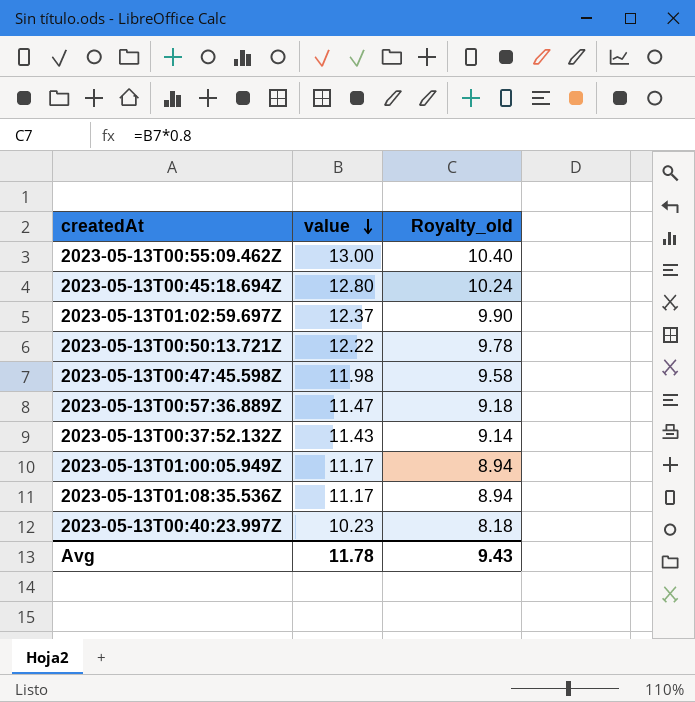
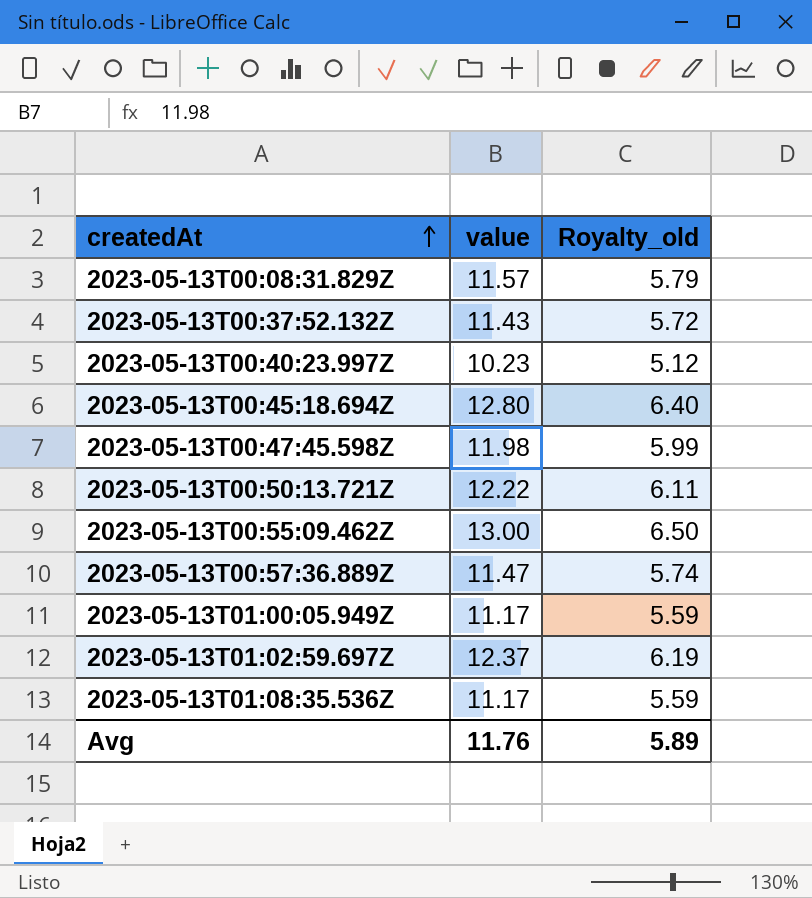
row order: value descending -> createdAt ascending
column Royalty_old | formula: [value] * 0.8 -> [value] * 0.5
row 2023-05-13T00:08:31.829Z: none -> 11.57 | 5.79
Avg | value: 11.78 -> 11.76
Avg | Royalty_old: 9.43 -> 5.89

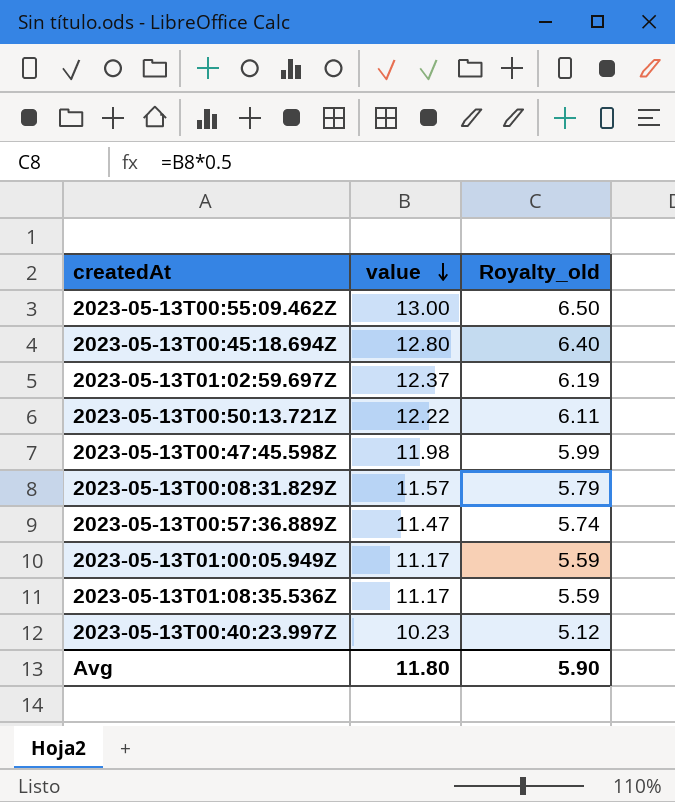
row order: createdAt ascending -> value descending
row 2023-05-13T00:37:52.132Z: 11.43 | 5.72 -> none
Avg | value: 11.76 -> 11.80
Avg | Royalty_old: 5.89 -> 5.90

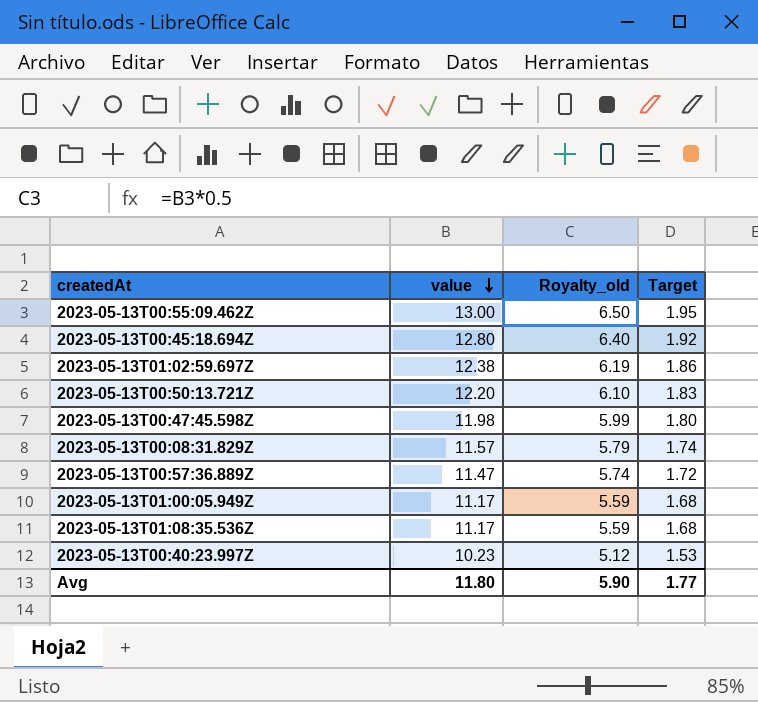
column Target | formula: none -> [value] * 0.15
2023-05-13T01:02:59.697Z | value: 12.37 -> 12.38
2023-05-13T00:50:13.721Z | value: 12.22 -> 12.20
2023-05-13T00:50:13.721Z | Royalty_old: 6.11 -> 6.10

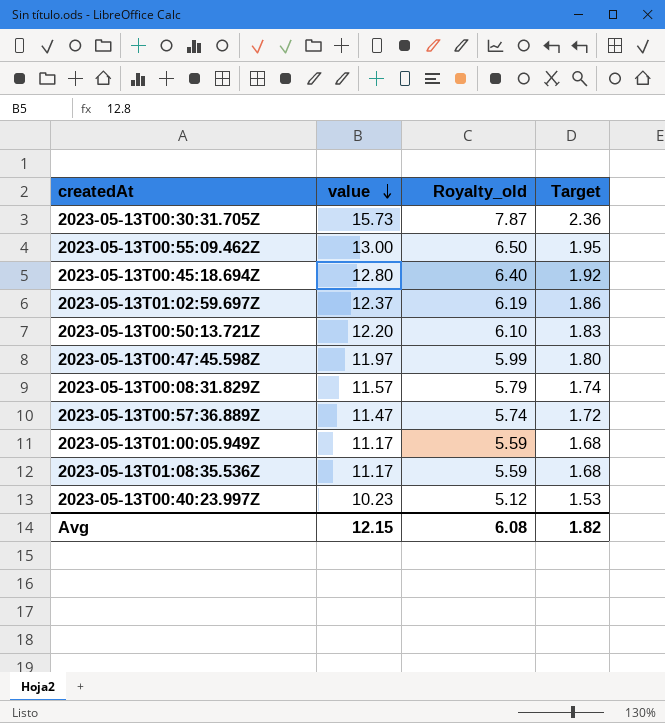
row 2023-05-13T00:30:31.705Z: none -> 15.73 | 7.87 | 2.36
2023-05-13T01:02:59.697Z | value: 12.38 -> 12.37
2023-05-13T00:47:45.598Z | value: 11.98 -> 11.97
Avg | value: 11.80 -> 12.15
Avg | Royalty_old: 5.90 -> 6.08
Avg | Target: 1.77 -> 1.82

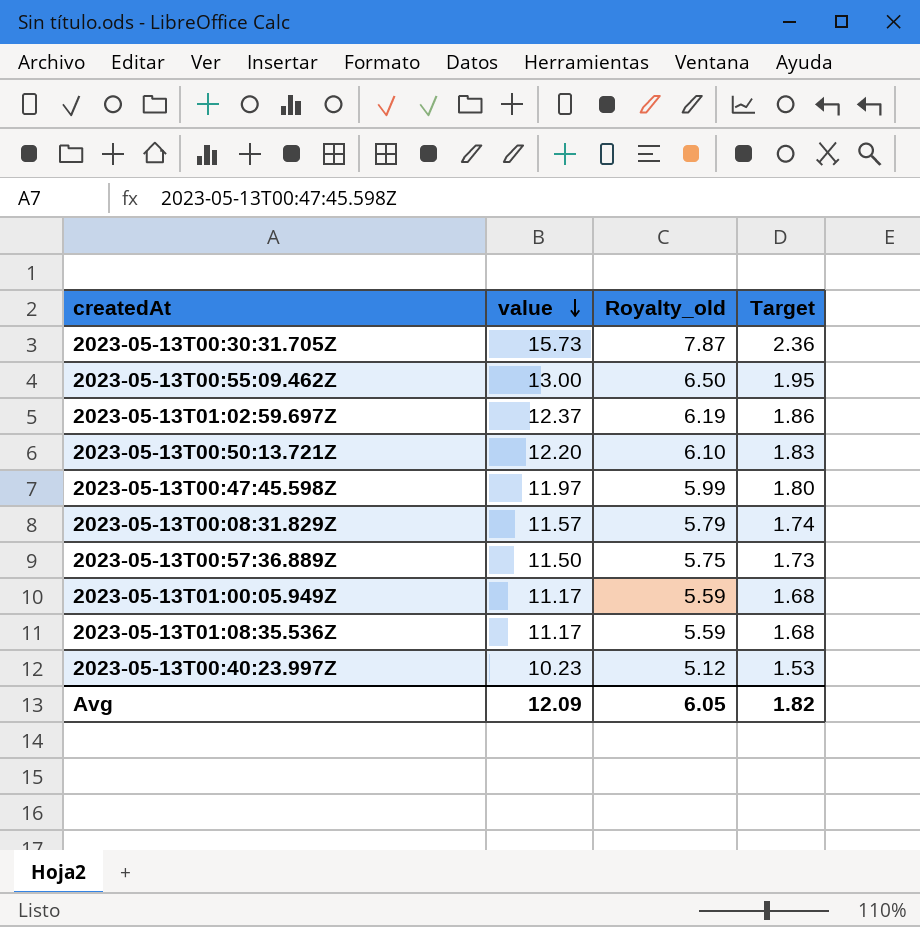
row 2023-05-13T00:45:18.694Z: 12.80 | 6.40 | 1.92 -> none
2023-05-13T00:57:36.889Z | value: 11.47 -> 11.50
2023-05-13T00:57:36.889Z | Royalty_old: 5.74 -> 5.75
2023-05-13T00:57:36.889Z | Target: 1.72 -> 1.73
Avg | value: 12.15 -> 12.09
Avg | Royalty_old: 6.08 -> 6.05

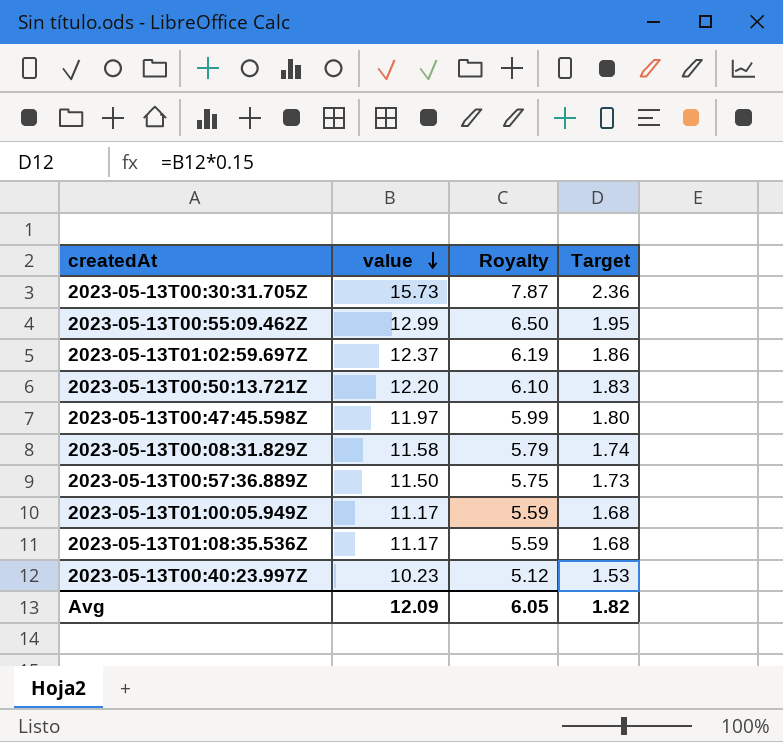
column name: Royalty_old -> Royalty
2023-05-13T00:55:09.462Z | value: 13.00 -> 12.99
2023-05-13T00:08:31.829Z | value: 11.57 -> 11.58

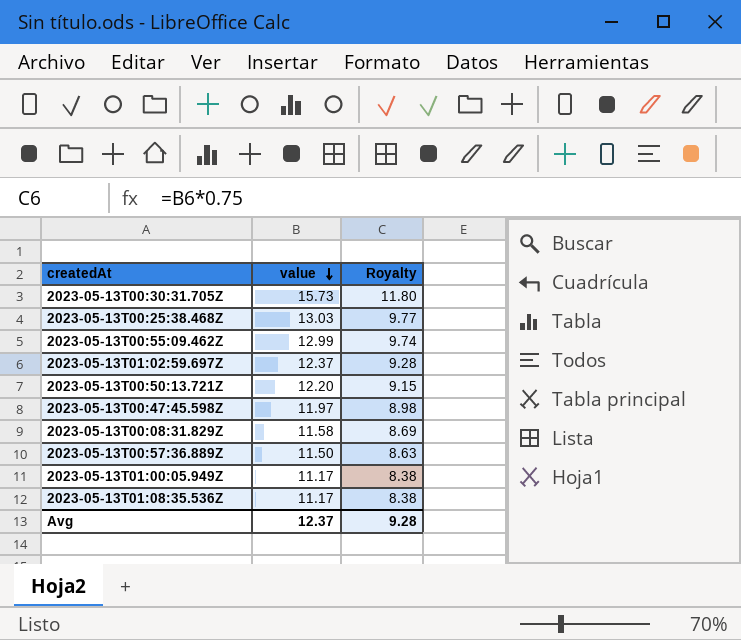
column Target | formula: [value] * 0.15 -> none
column Royalty | formula: [value] * 0.5 -> [value] * 0.75
row 2023-05-13T00:40:23.997Z: 10.23 | 5.12 | 1.53 -> none
row 2023-05-13T00:25:38.468Z: none -> 13.03 | 9.77
Avg | value: 12.09 -> 12.37
Avg | Royalty: 6.05 -> 9.28

